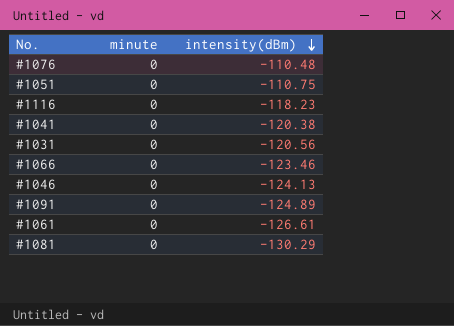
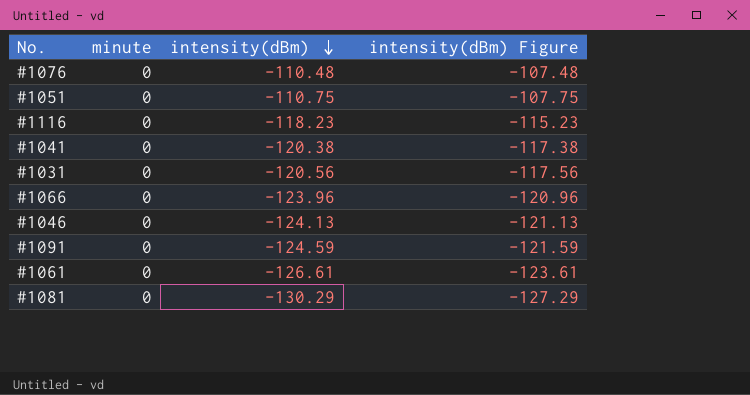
column intensity(dBm) Figure | formula: none -> [intensity(dBm)] + 3
#1066 | intensity(dBm): -123.46 -> -123.96
#1091 | intensity(dBm): -124.89 -> -124.59

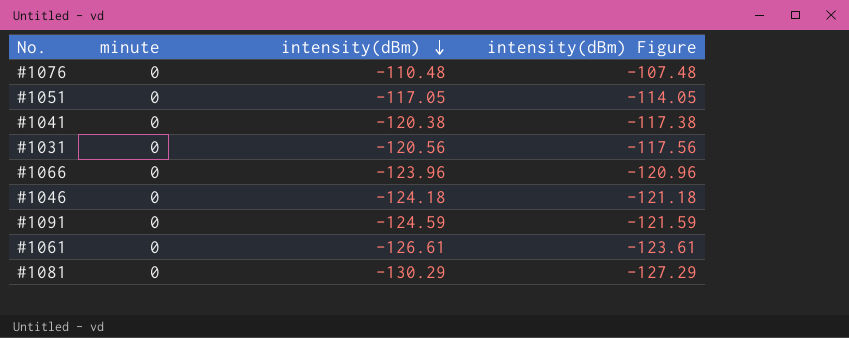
row #1116: 0 | -118.23 | -115.23 -> none
#1051 | intensity(dBm): -110.75 -> -117.05
#1051 | intensity(dBm) Figure: -107.75 -> -114.05
#1046 | intensity(dBm): -124.13 -> -124.18
#1046 | intensity(dBm) Figure: -121.13 -> -121.18

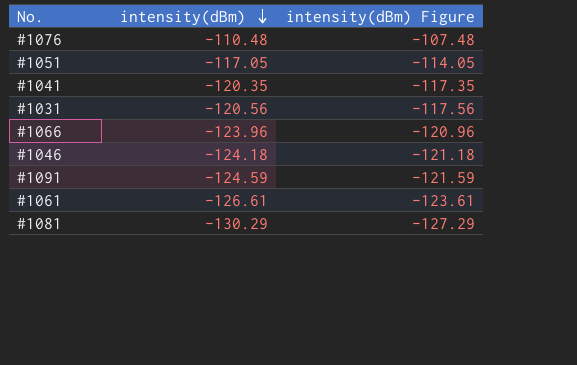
column minute | position: 2 -> none
#1041 | intensity(dBm): -120.38 -> -120.35
#1041 | intensity(dBm) Figure: -117.38 -> -117.35

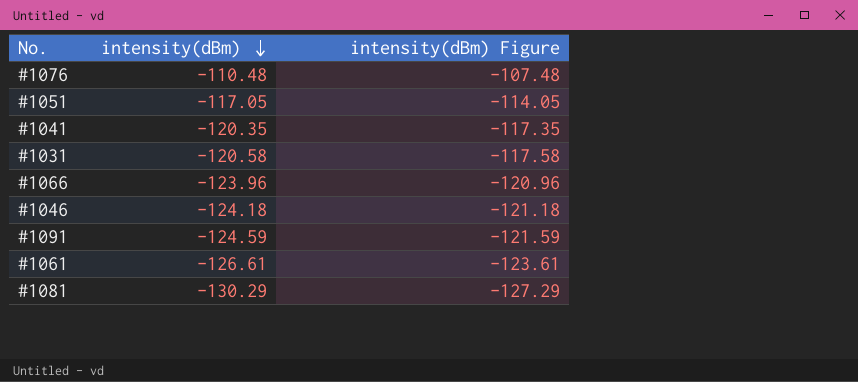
#1031 | intensity(dBm): -120.56 -> -120.58
#1031 | intensity(dBm) Figure: -117.56 -> -117.58

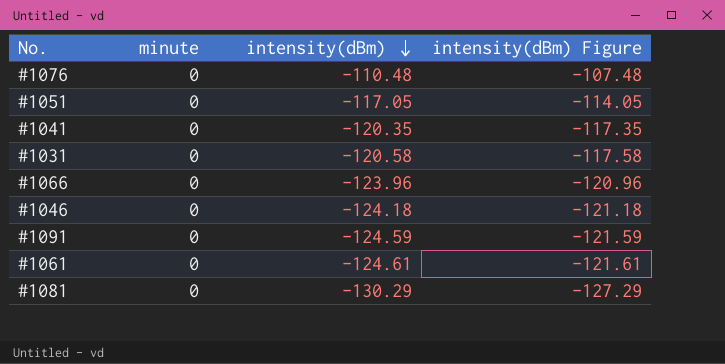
column minute | position: none -> 2
#1061 | intensity(dBm): -126.61 -> -124.61
#1061 | intensity(dBm) Figure: -123.61 -> -121.61

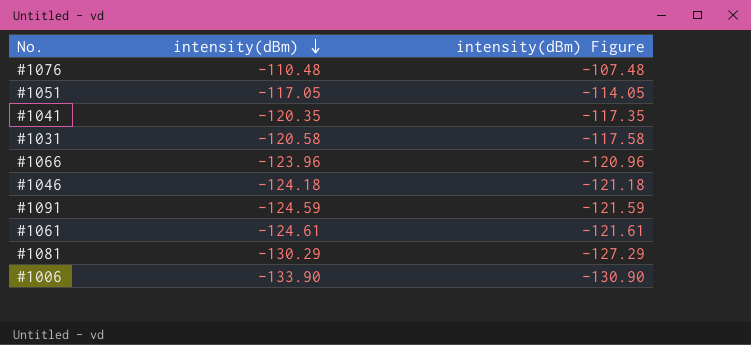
column minute | position: 2 -> none
row #1006: none -> -133.90 | -130.90

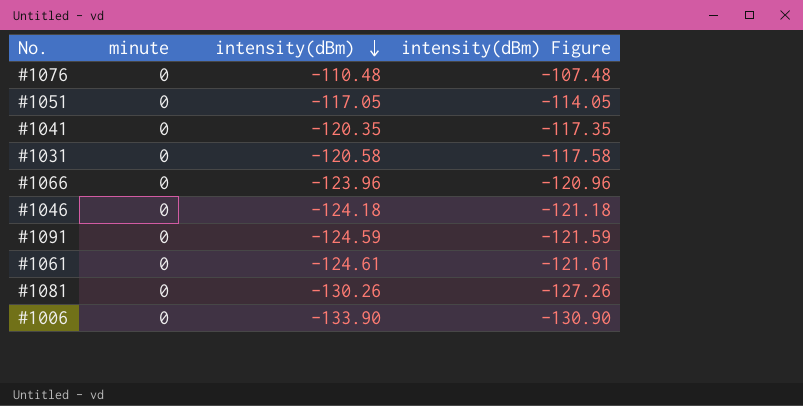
column minute | position: none -> 2
#1081 | intensity(dBm): -130.29 -> -130.26
#1081 | intensity(dBm) Figure: -127.29 -> -127.26

